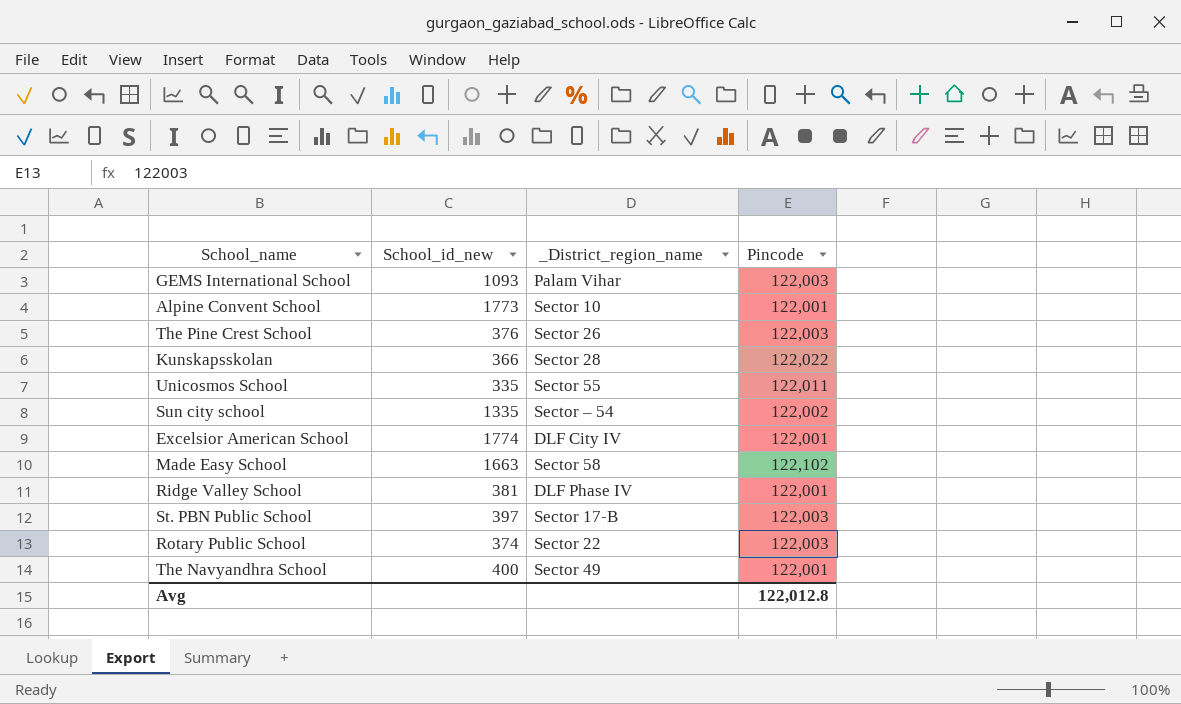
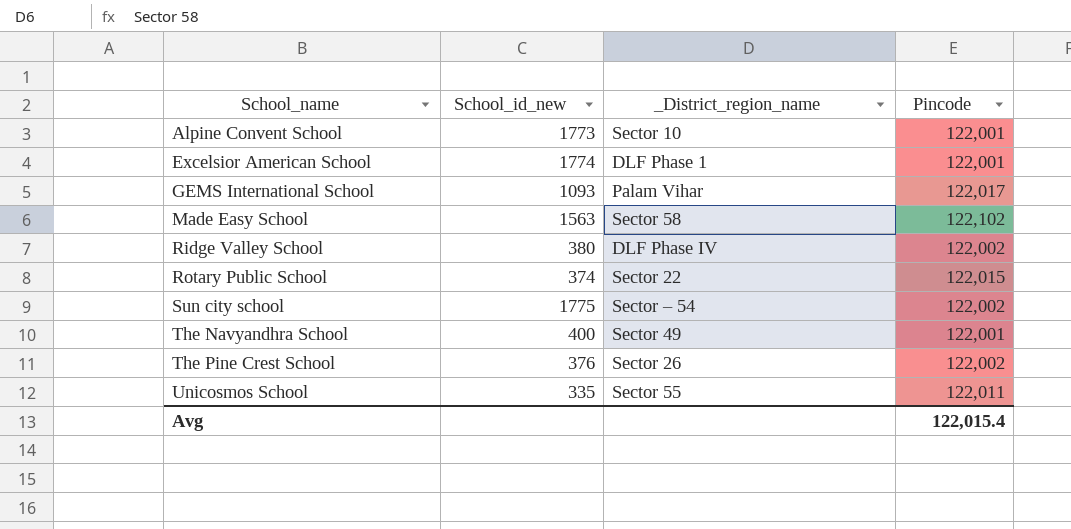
row order: none -> School_name ascending
row Kunskapsskolan: 366 | Sector 28 | 122,022 -> none
row St. PBN Public School: 397 | Sector 17-B | 122,003 -> none
Excelsior American School | _District_region_name: DLF City IV -> DLF Phase 1
GEMS International School | Pincode: 122,003 -> 122,017
Made Easy School | School_id_new: 1663 -> 1563
Ridge Valley School | School_id_new: 381 -> 380
Ridge Valley School | Pincode: 122,001 -> 122,002
Rotary Public School | Pincode: 122,003 -> 122,015
Sun city school | School_id_new: 1335 -> 1775
The Pine Crest School | Pincode: 122,003 -> 122,002
Avg | Pincode: 122,012.8 -> 122,015.4

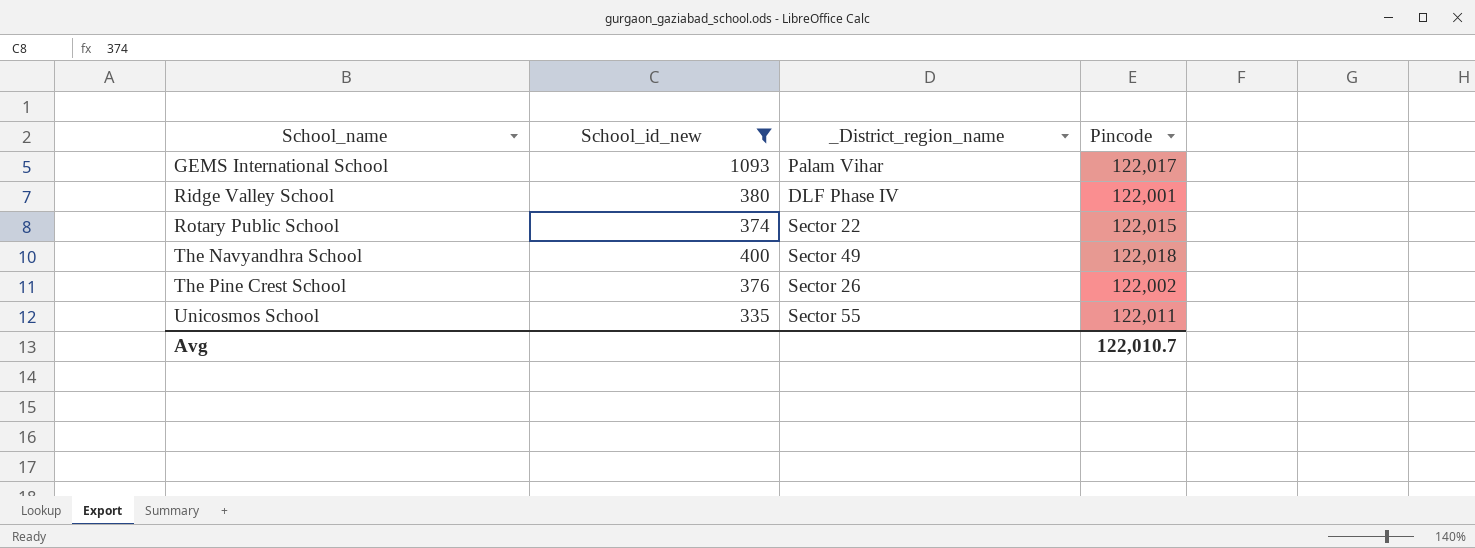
filter: none -> School_id_new <= 1093
Ridge Valley School | Pincode: 122,002 -> 122,001
The Navyandhra School | Pincode: 122,001 -> 122,018
Avg | Pincode: 122,015.4 -> 122,010.7

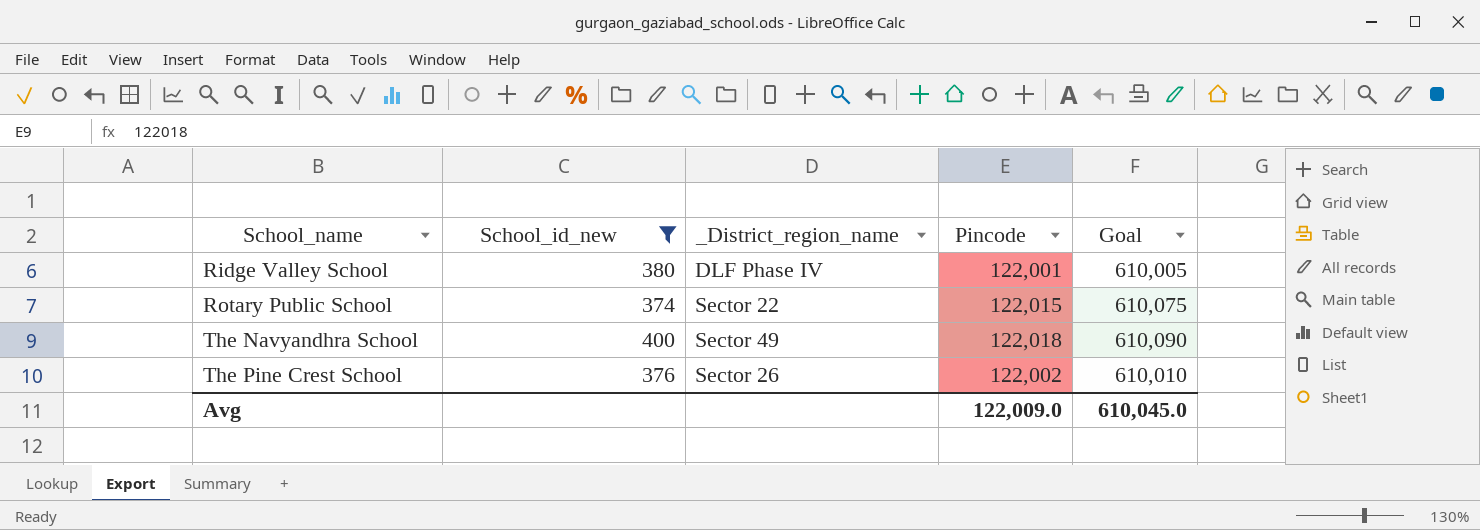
column Goal | formula: none -> [Pincode] * 5
row GEMS International School: 1093 | Palam Vihar | 122,017 -> none
row Unicosmos School: 335 | Sector 55 | 122,011 -> none
Avg | Pincode: 122,010.7 -> 122,009.0

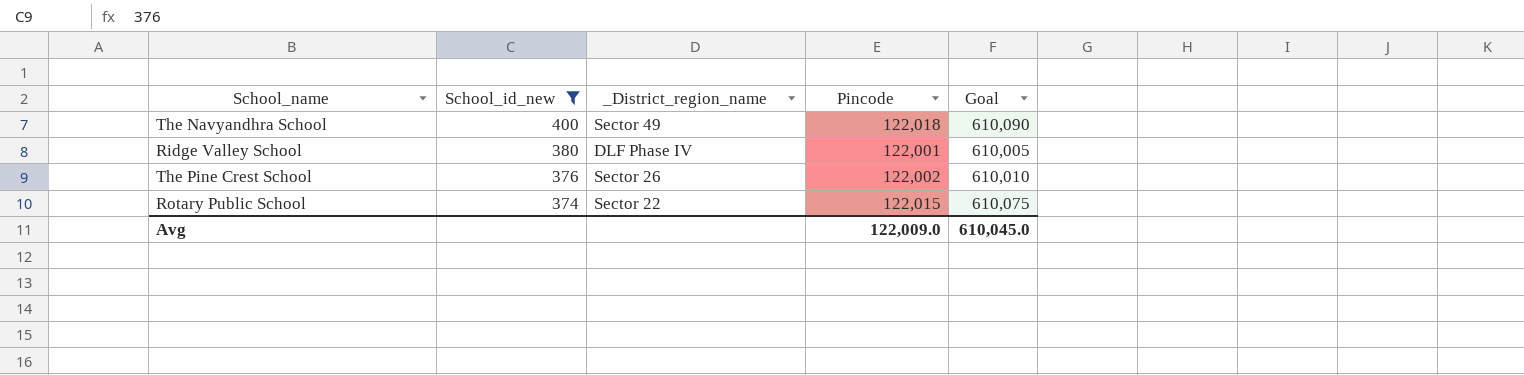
row order: School_name ascending -> School_id_new descending

